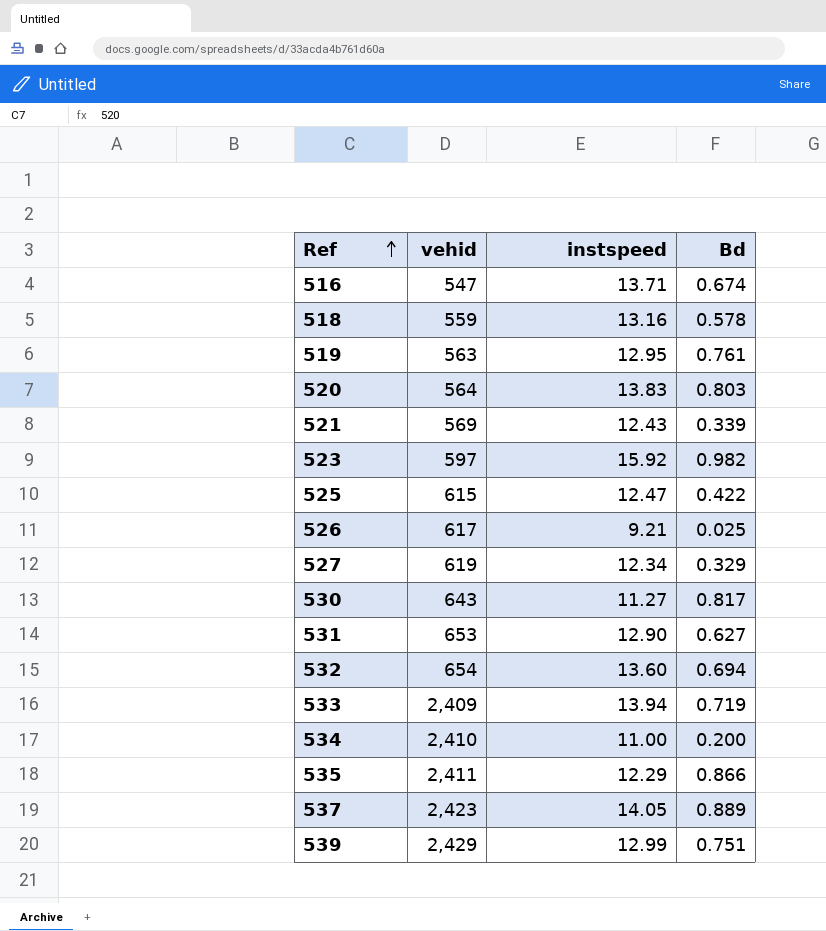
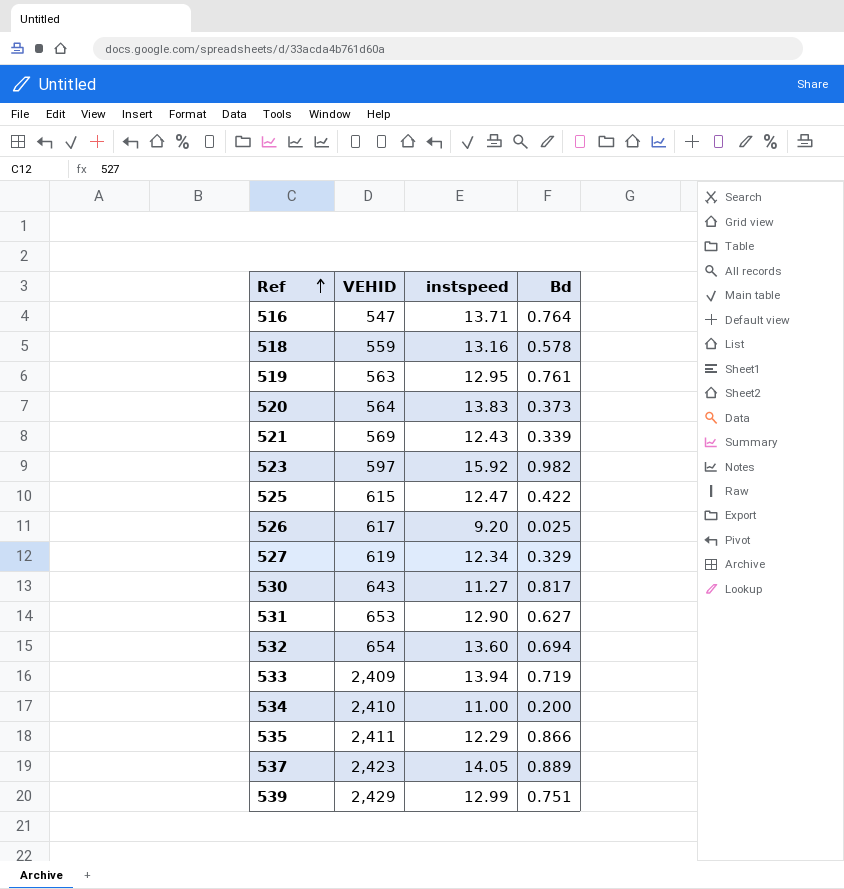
column name: vehid -> VEHID
516 | Bd: 0.674 -> 0.764
520 | Bd: 0.803 -> 0.373
526 | instspeed: 9.21 -> 9.20

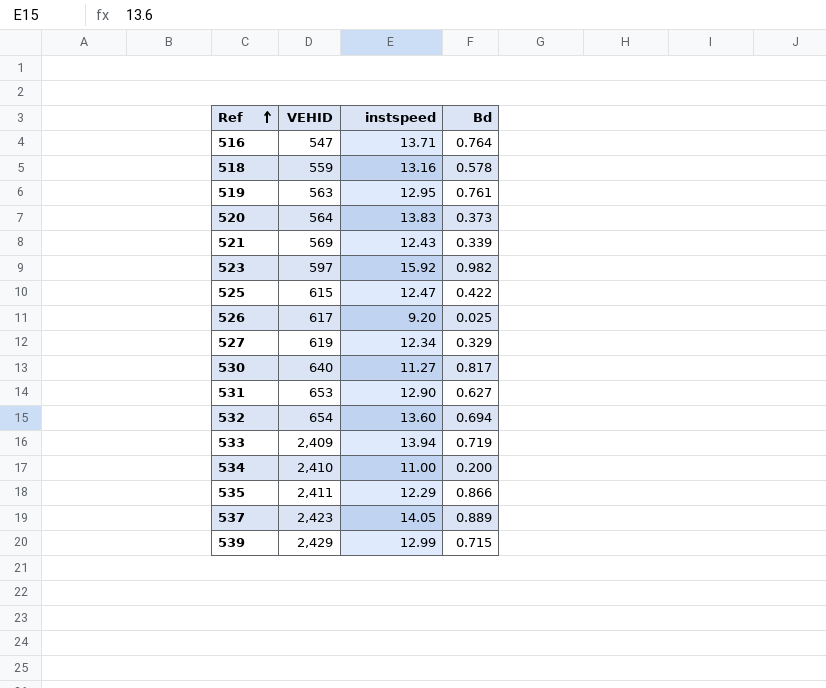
530 | VEHID: 643 -> 640
539 | Bd: 0.751 -> 0.715

